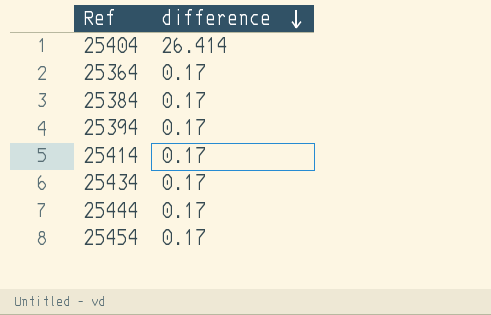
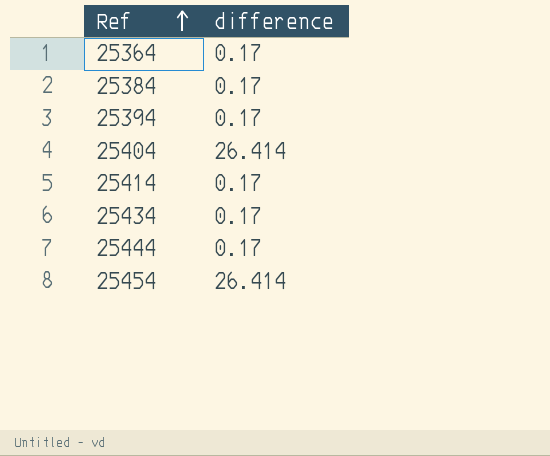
row order: difference descending -> Ref ascending
25454 | difference: 0.17 -> 26.414

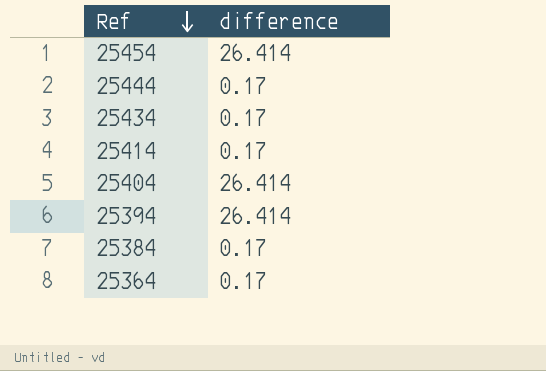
row order: Ref ascending -> Ref descending
25394 | difference: 0.17 -> 26.414

